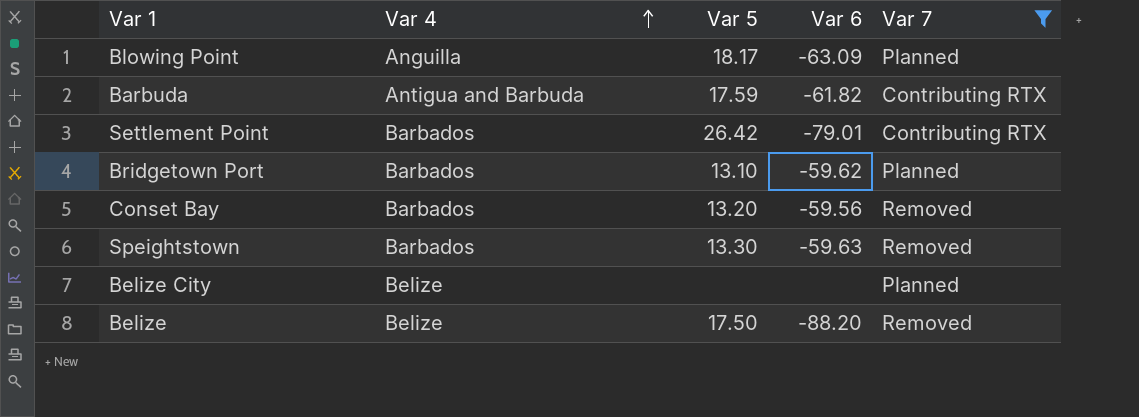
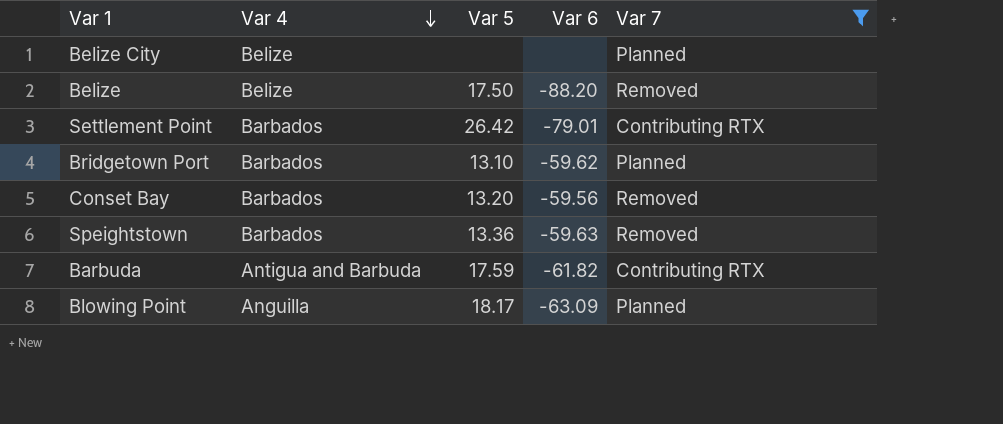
row order: Var 4 ascending -> Var 4 descending
Speightstown | Var 5: 13.30 -> 13.36

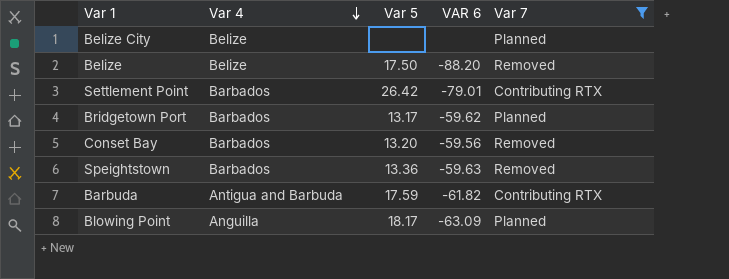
column name: Var 6 -> VAR 6
Bridgetown Port | Var 5: 13.10 -> 13.17

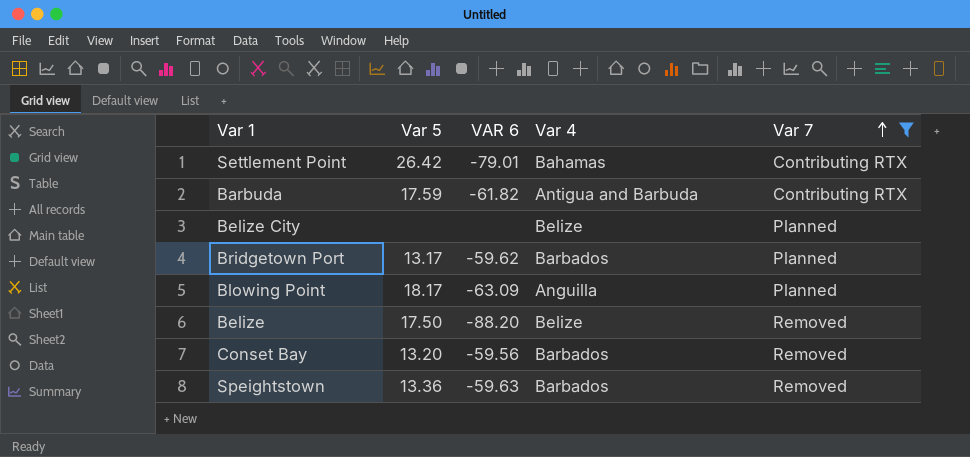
row order: Var 4 descending -> Var 7 ascending
column Var 4 | position: 2 -> 4
Settlement Point | Var 4: Barbados -> Bahamas

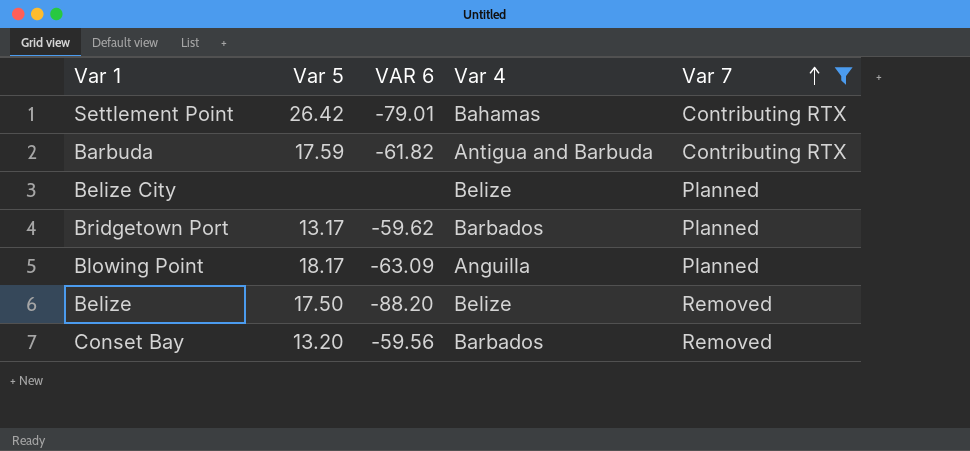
row Speightstown: 13.36 | -59.63 | Barbados | Removed -> none

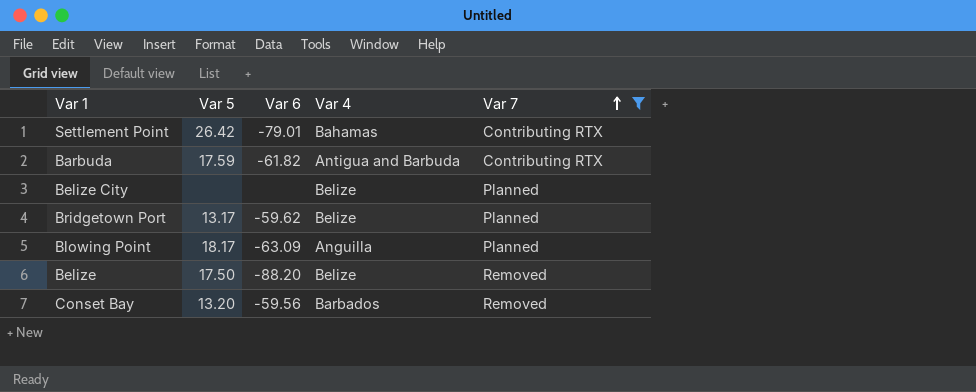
column name: VAR 6 -> Var 6
Bridgetown Port | Var 4: Barbados -> Belize

